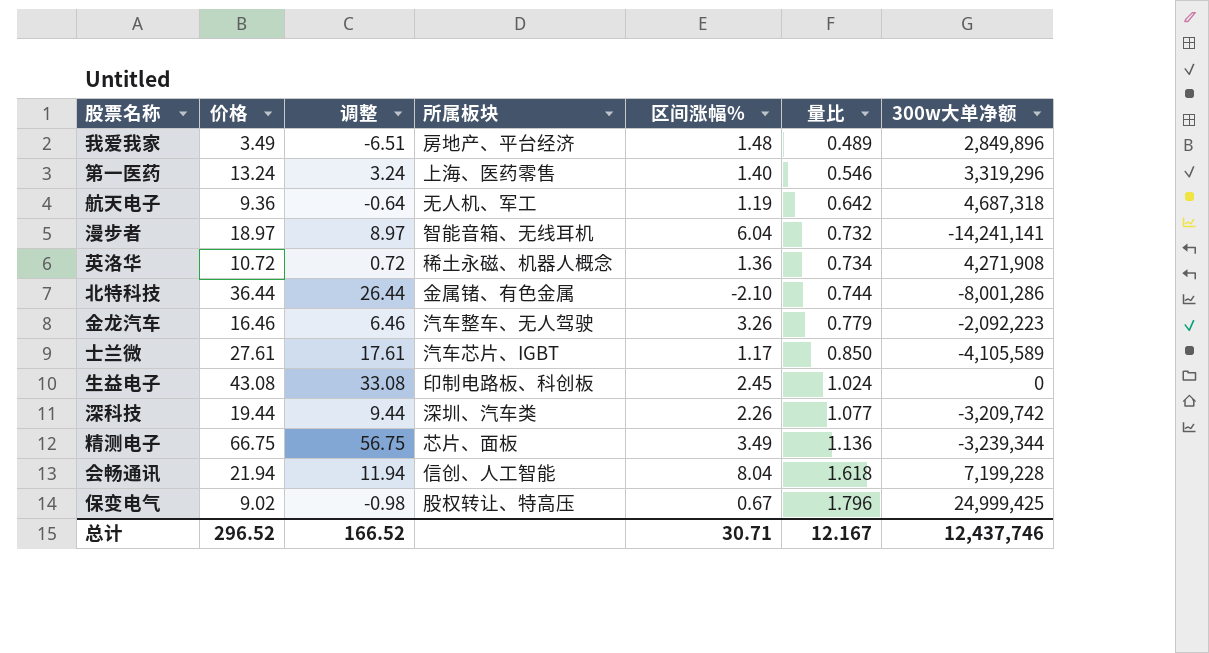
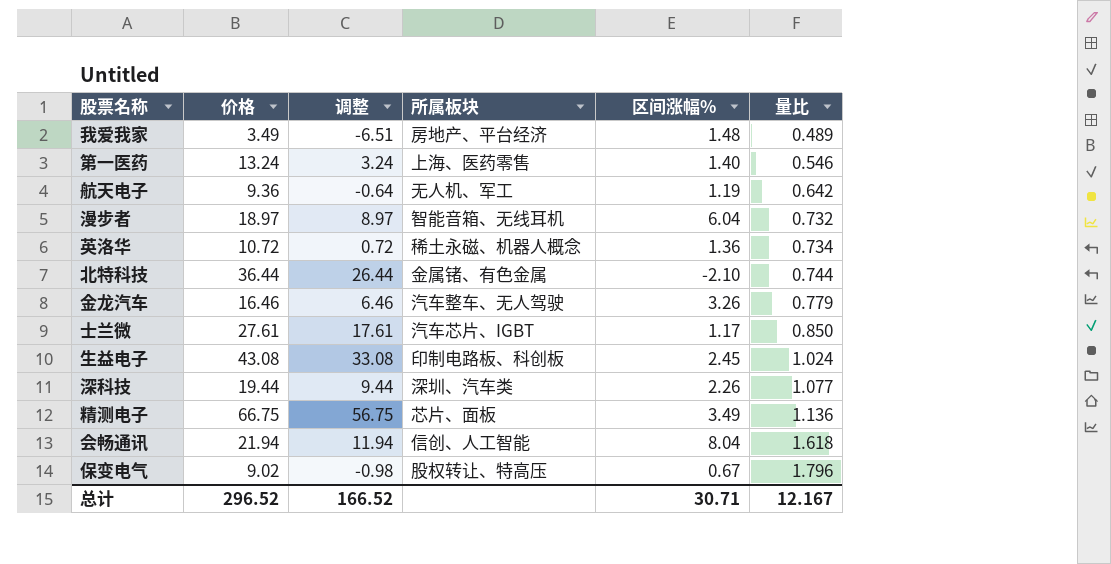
column 300w大单净额 | position: 7 -> none

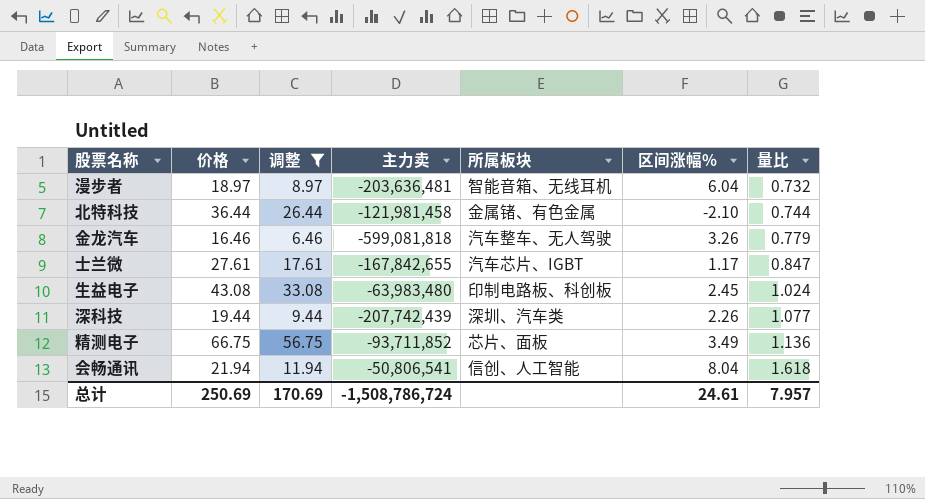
filter: none -> 调整 >= 6.46
column 主力卖 | position: none -> 4
士兰微 | 量比: 0.850 -> 0.847
总计 | 价格: 296.52 -> 250.69
总计 | 调整: 166.52 -> 170.69
总计 | 区间涨幅%: 30.71 -> 24.61
总计 | 量比: 12.167 -> 7.957

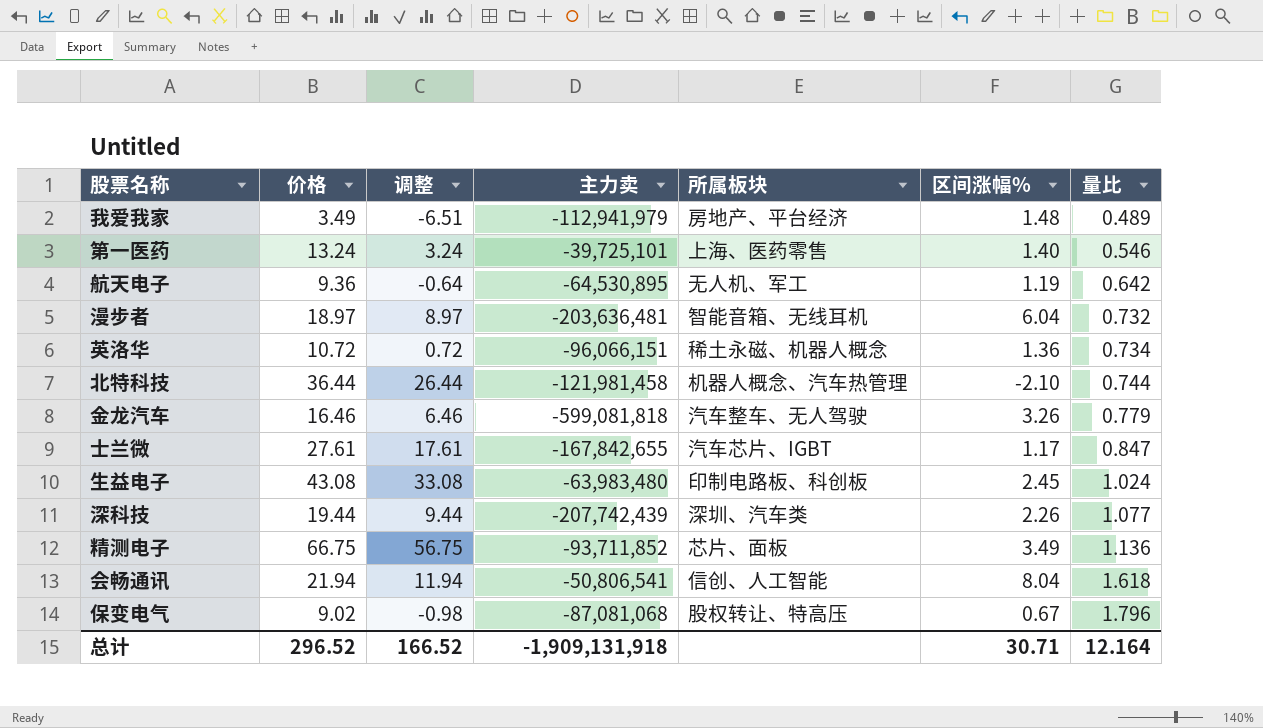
filter: 调整 >= 6.46 -> none
北特科技 | 所属板块: 金属锗、有色金属 -> 机器人概念、汽车热管理
总计 | 价格: 250.69 -> 296.52
总计 | 调整: 170.69 -> 166.52
总计 | 主力卖: -1,508,786,724 -> -1,909,131,918
总计 | 区间涨幅%: 24.61 -> 30.71
总计 | 量比: 7.957 -> 12.164

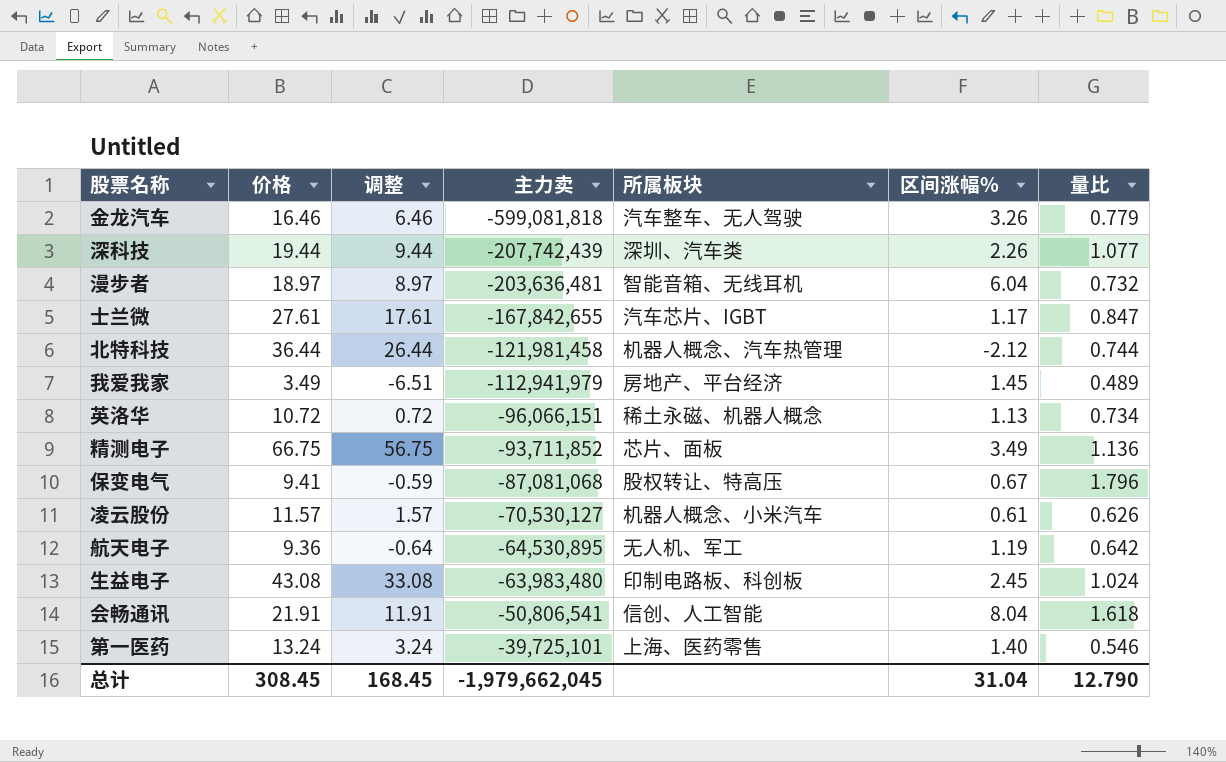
row order: 量比 ascending -> 主力卖 ascending
北特科技 | 区间涨幅%: -2.10 -> -2.12
我爱我家 | 区间涨幅%: 1.48 -> 1.45
英洛华 | 区间涨幅%: 1.36 -> 1.13
保变电气 | 价格: 9.02 -> 9.41
保变电气 | 调整: -0.98 -> -0.59
row 凌云股份: none -> 11.57 | 1.57 | -70,530,127 | 机器人概念、小米汽车 | 0.61 | 0.626
会畅通讯 | 价格: 21.94 -> 21.91
会畅通讯 | 调整: 11.94 -> 11.91
总计 | 价格: 296.52 -> 308.45
总计 | 调整: 166.52 -> 168.45
总计 | 主力卖: -1,909,131,918 -> -1,979,662,045
总计 | 区间涨幅%: 30.71 -> 31.04
总计 | 量比: 12.164 -> 12.790

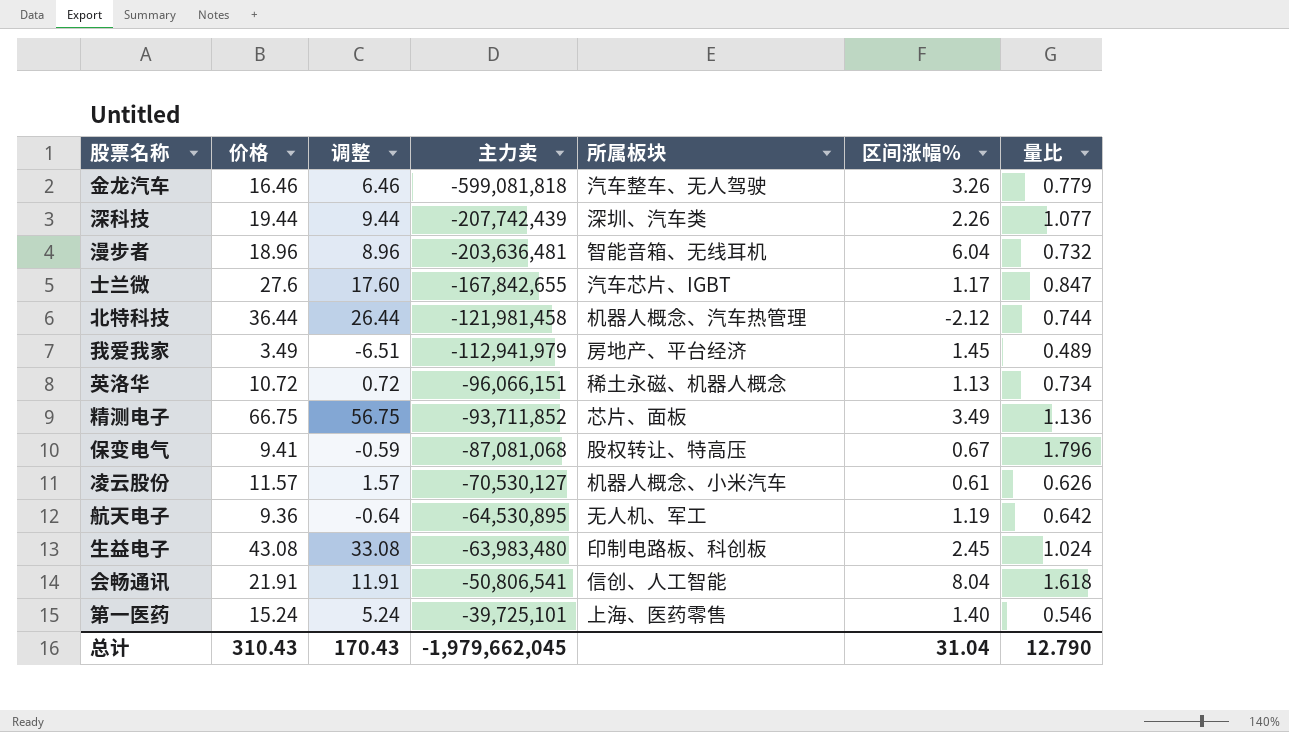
漫步者 | 价格: 18.97 -> 18.96
漫步者 | 调整: 8.97 -> 8.96
士兰微 | 价格: 27.61 -> 27.6
士兰微 | 调整: 17.61 -> 17.60
第一医药 | 价格: 13.24 -> 15.24
第一医药 | 调整: 3.24 -> 5.24
总计 | 价格: 308.45 -> 310.43
总计 | 调整: 168.45 -> 170.43

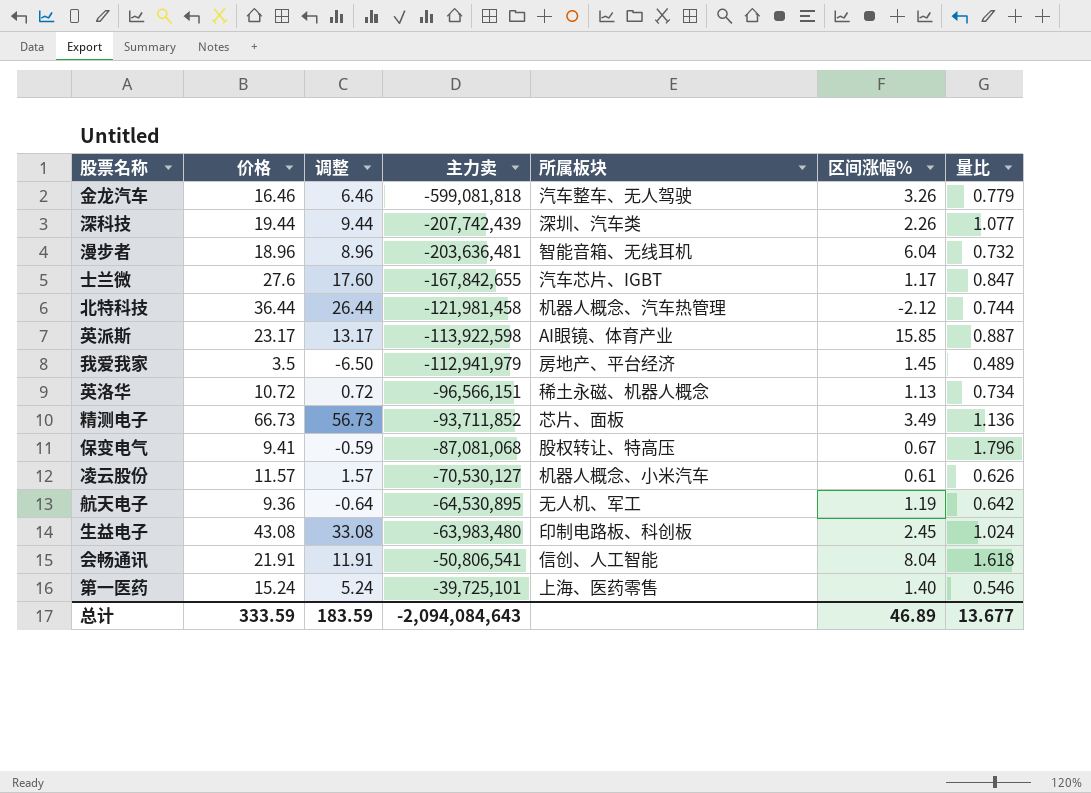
row 英派斯: none -> 23.17 | 13.17 | -113,922,598 | AI眼镜、体育产业 | 15.85 | 0.887
我爱我家 | 价格: 3.49 -> 3.5
我爱我家 | 调整: -6.51 -> -6.50
英洛华 | 主力卖: -96,066,151 -> -96,566,151
精测电子 | 价格: 66.75 -> 66.73
精测电子 | 调整: 56.75 -> 56.73
总计 | 价格: 310.43 -> 333.59
总计 | 调整: 170.43 -> 183.59
总计 | 主力卖: -1,979,662,045 -> -2,094,084,643
总计 | 区间涨幅%: 31.04 -> 46.89
总计 | 量比: 12.790 -> 13.677

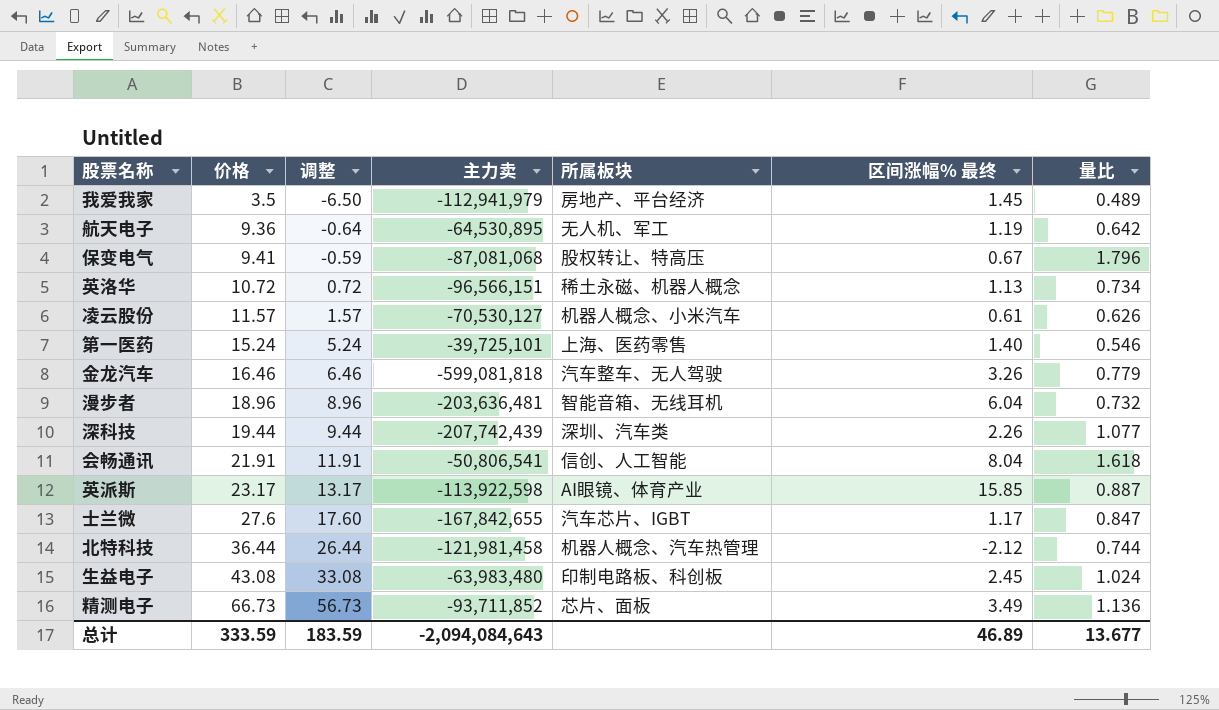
row order: 主力卖 ascending -> 价格 ascending
column name: 区间涨幅% -> 区间涨幅% 最终

